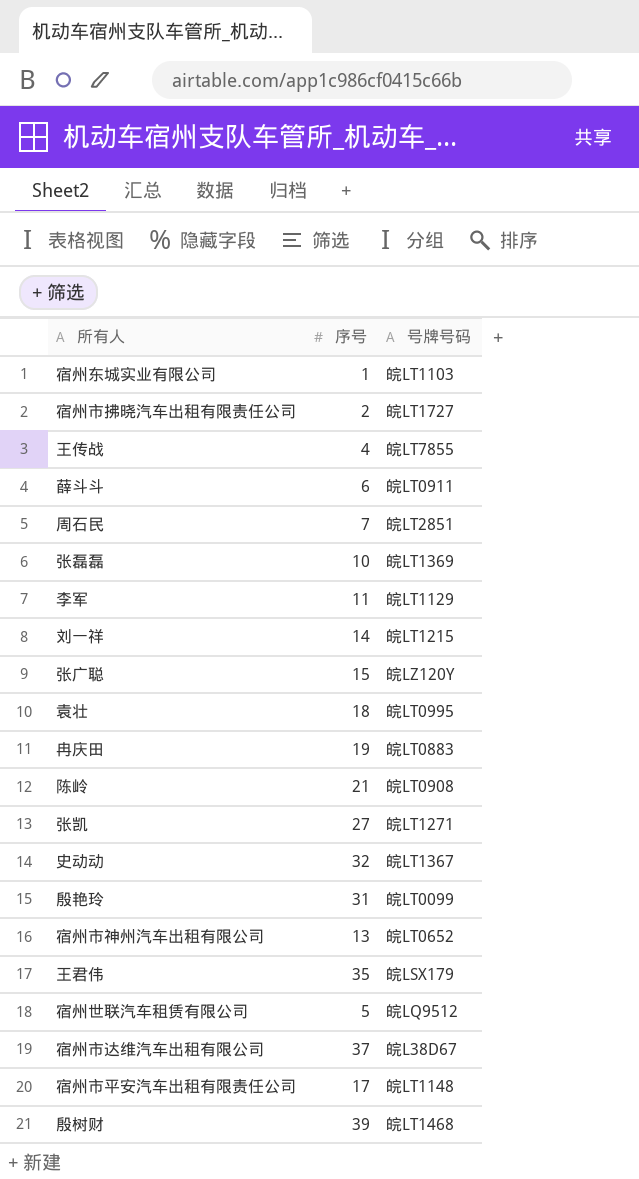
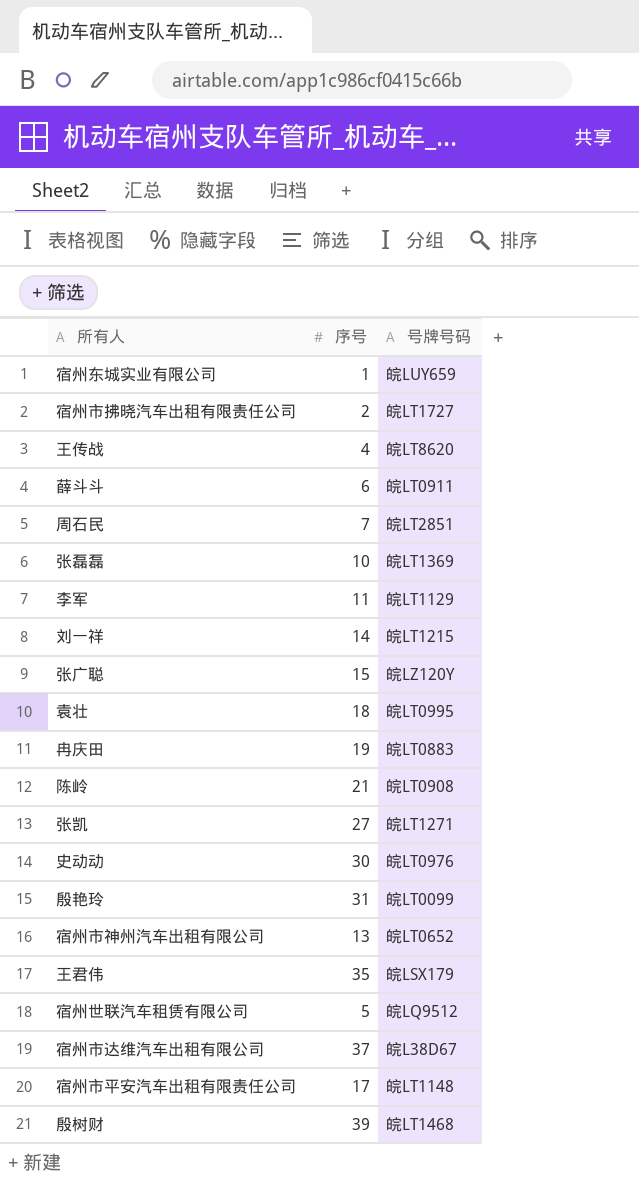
宿州东城实业有限公司 | 号牌号码: 皖LT1103 -> 皖LUY659
王传战 | 号牌号码: 皖LT7855 -> 皖LT8620
史动动 | 序号: 32 -> 30
史动动 | 号牌号码: 皖LT1367 -> 皖LT0976

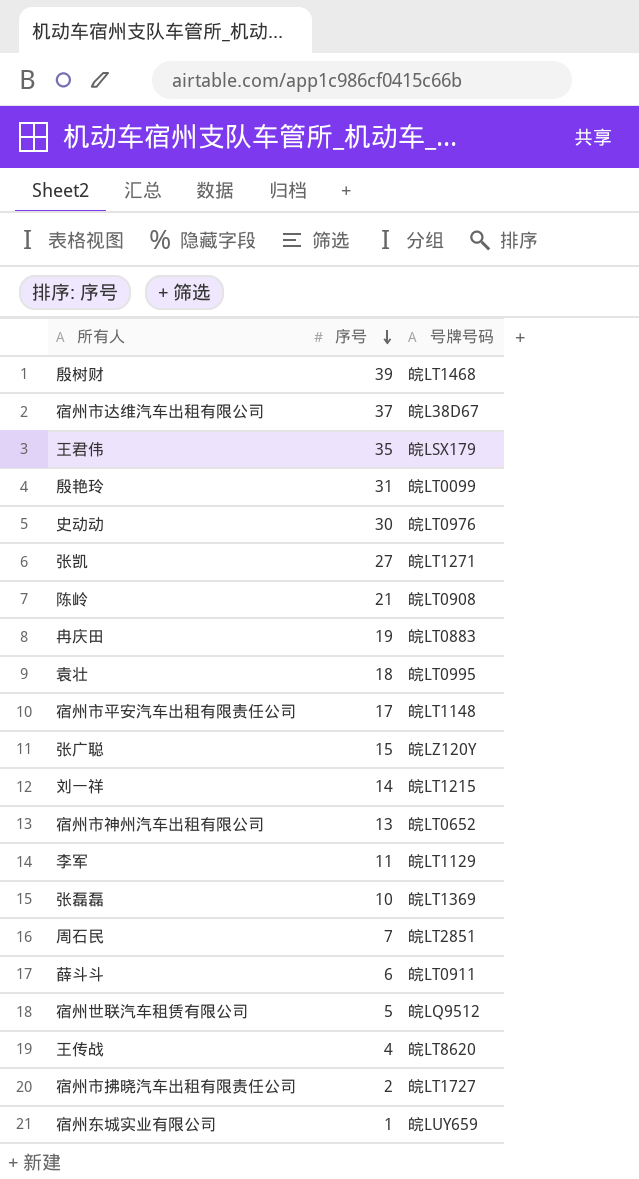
row order: none -> 序号 descending

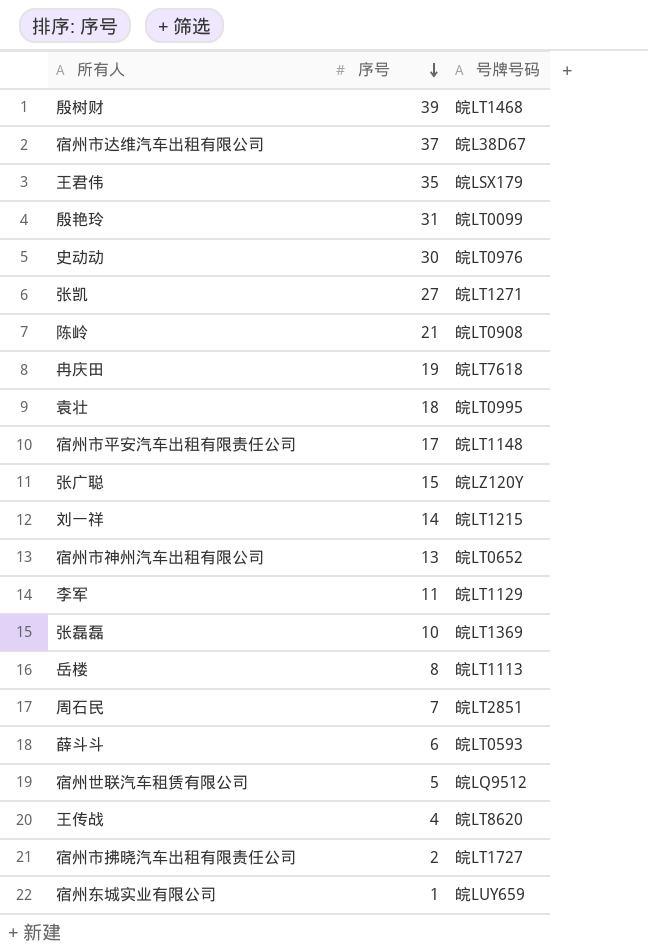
冉庆田 | 号牌号码: 皖LT0883 -> 皖LT7618
row 岳楼: none -> 8 | 皖LT1113
薛斗斗 | 号牌号码: 皖LT0911 -> 皖LT0593

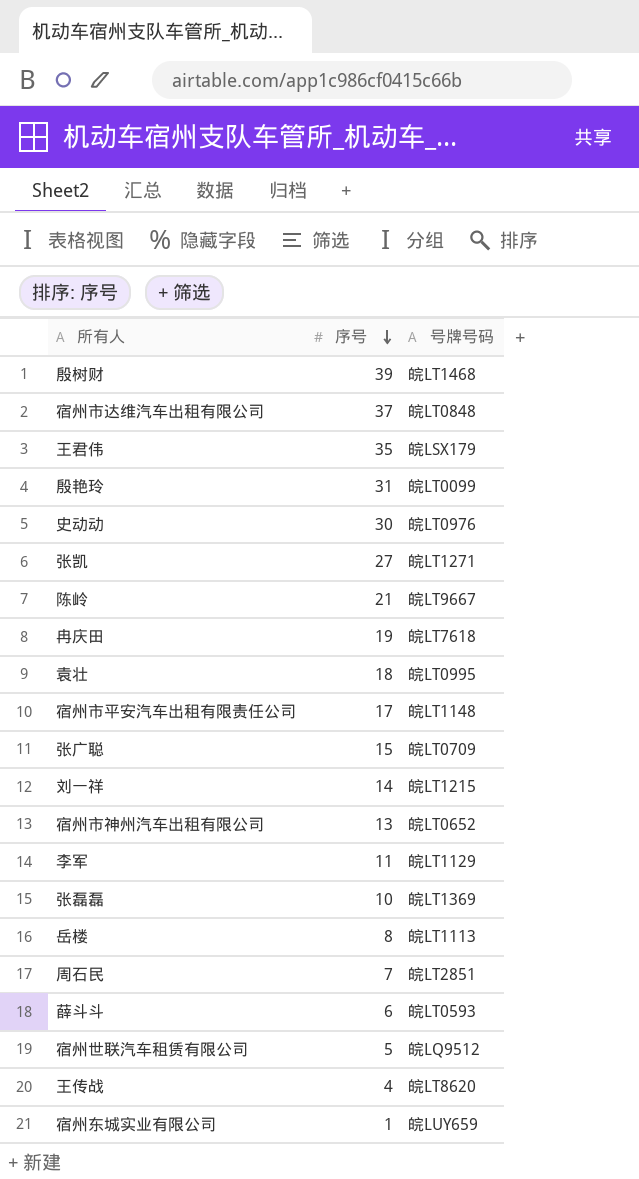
row 宿州市拂晓汽车出租有限责任公司: 2 | 皖LT1727 -> none
宿州市达维汽车出租有限公司 | 号牌号码: 皖L38D67 -> 皖LT0848
陈岭 | 号牌号码: 皖LT0908 -> 皖LT9667
张广聪 | 号牌号码: 皖LZ120Y -> 皖LT0709

